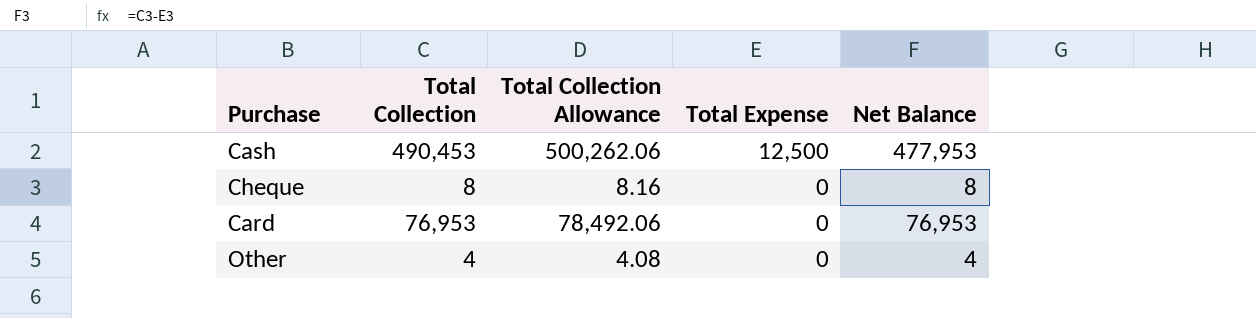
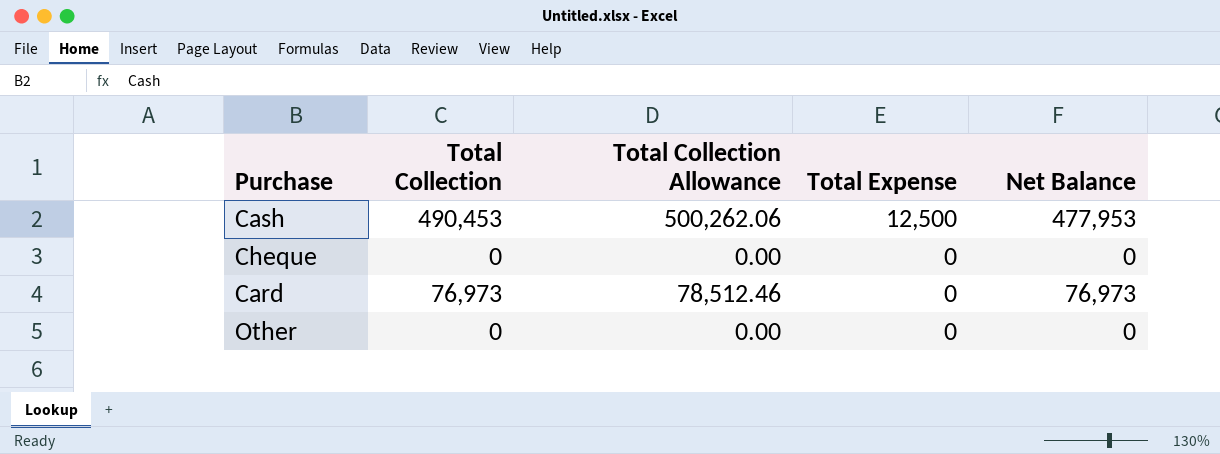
Cheque | Total Collection: 8 -> 0
Cheque | Total Collection Allowance: 8.16 -> 0.00
Cheque | Net Balance: 8 -> 0
Card | Total Collection: 76,953 -> 76,973
Card | Total Collection Allowance: 78,492.06 -> 78,512.46
Card | Net Balance: 76,953 -> 76,973
Other | Total Collection: 4 -> 0
Other | Total Collection Allowance: 4.08 -> 0.00
Other | Net Balance: 4 -> 0

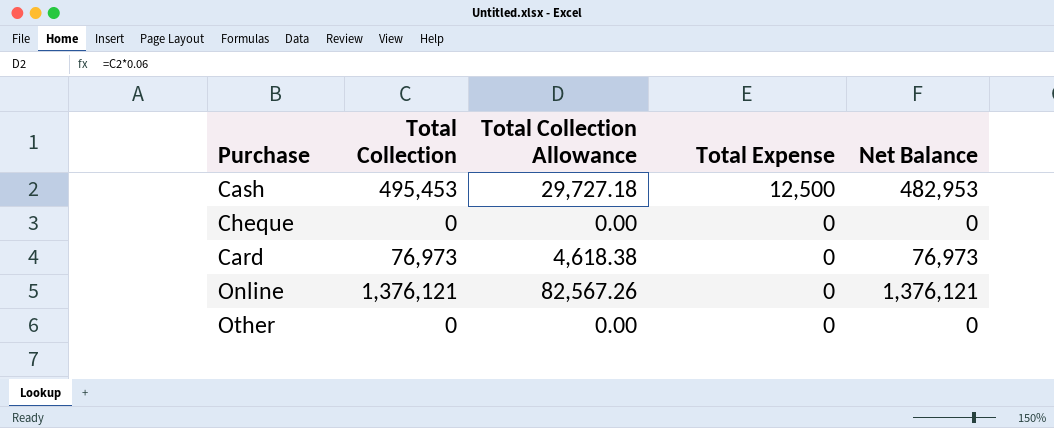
column Total Collection Allowance | formula: [Total Collection] * 1.02 -> [Total Collection] * 0.06
Cash | Total Collection: 490,453 -> 495,453
Cash | Net Balance: 477,953 -> 482,953
row Online: none -> 1,376,121 | 82,567.26 | 0 | 1,376,121

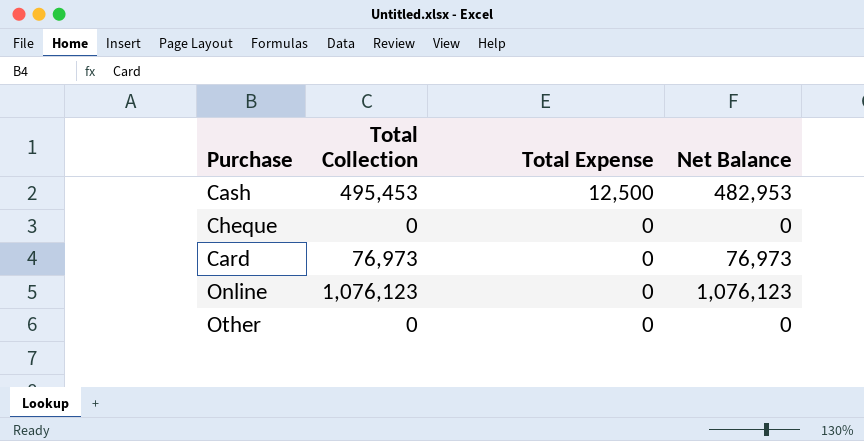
column Total Collection Allowance | formula: [Total Collection] * 0.06 -> none
Online | Total Collection: 1,376,121 -> 1,076,123
Online | Net Balance: 1,376,121 -> 1,076,123

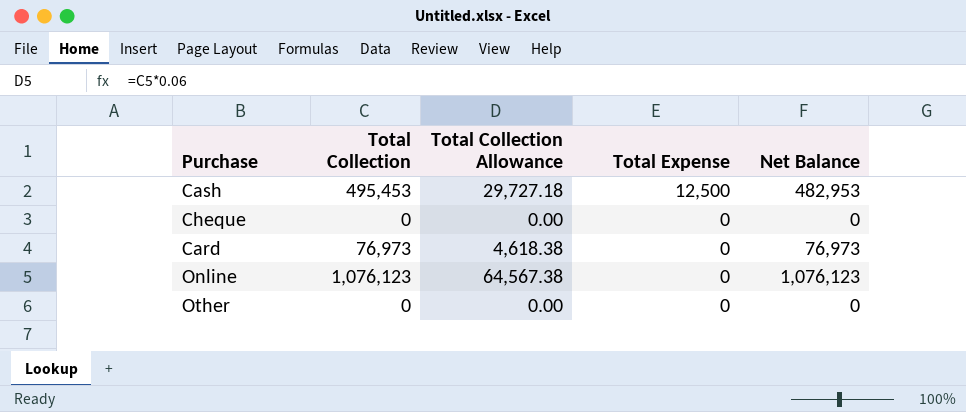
column Total Collection Allowance | formula: none -> [Total Collection] * 0.06

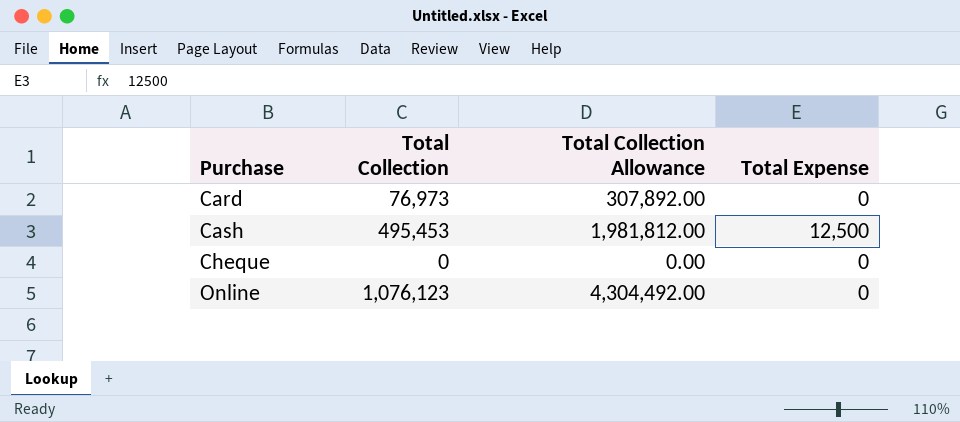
row order: Total Expense descending -> Purchase ascending
column Net Balance | formula: [Total Collection] - [Total Expense] -> none
column Total Collection Allowance | formula: [Total Collection] * 0.06 -> [Total Collection] * 4
row Other: 0 | 0.00 | 0 | 0 -> none

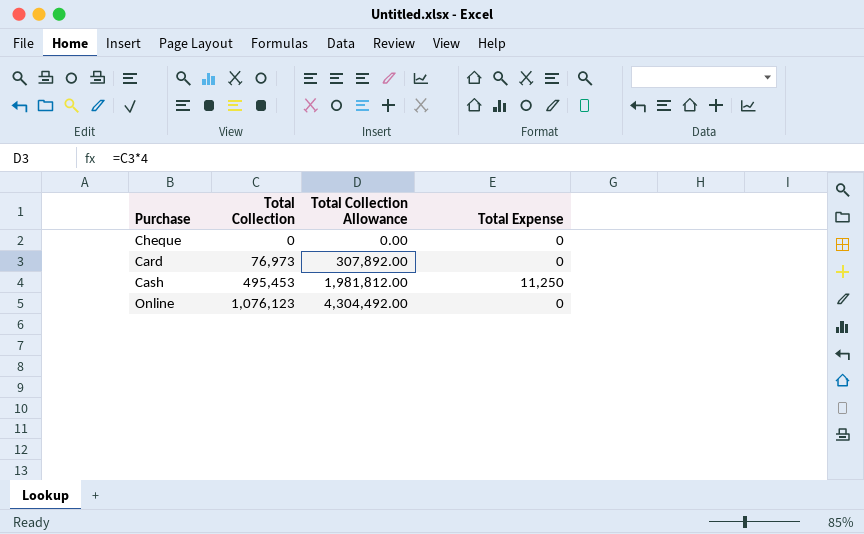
row order: Purchase ascending -> Total Collection ascending
Cash | Total Expense: 12,500 -> 11,250

